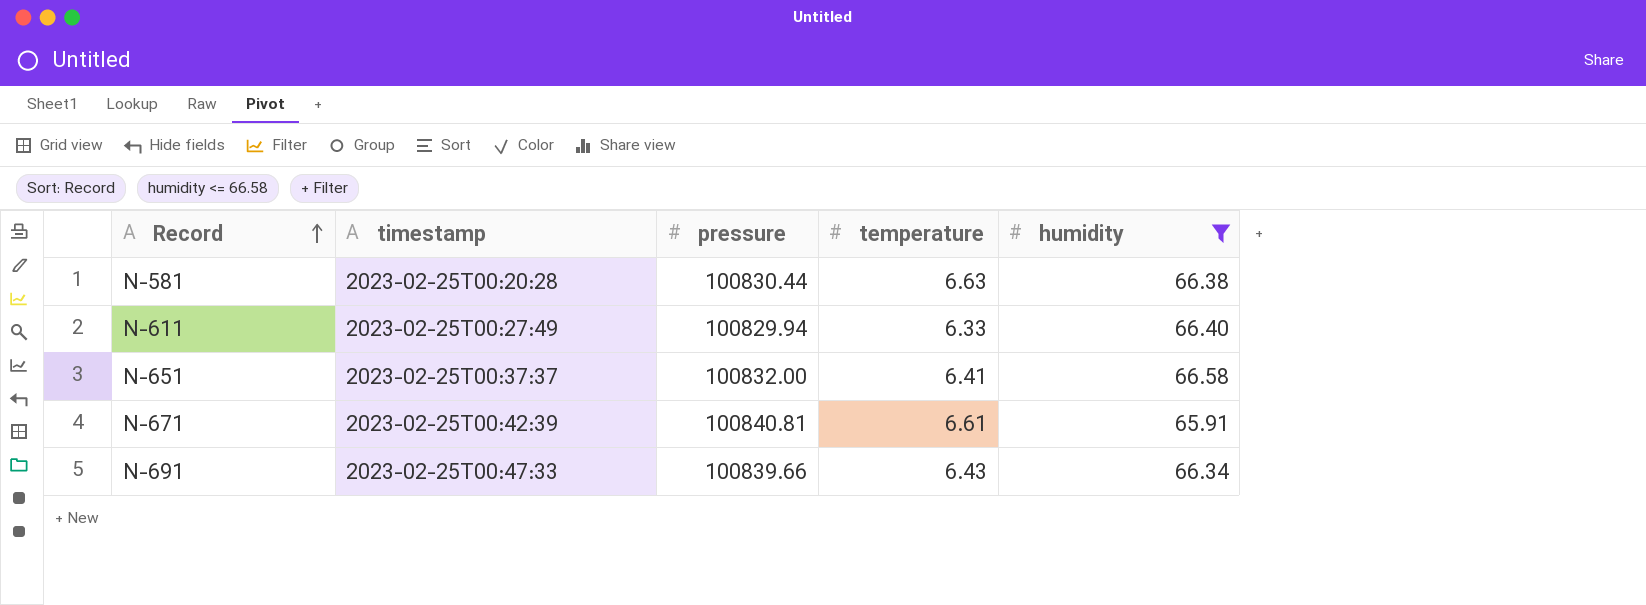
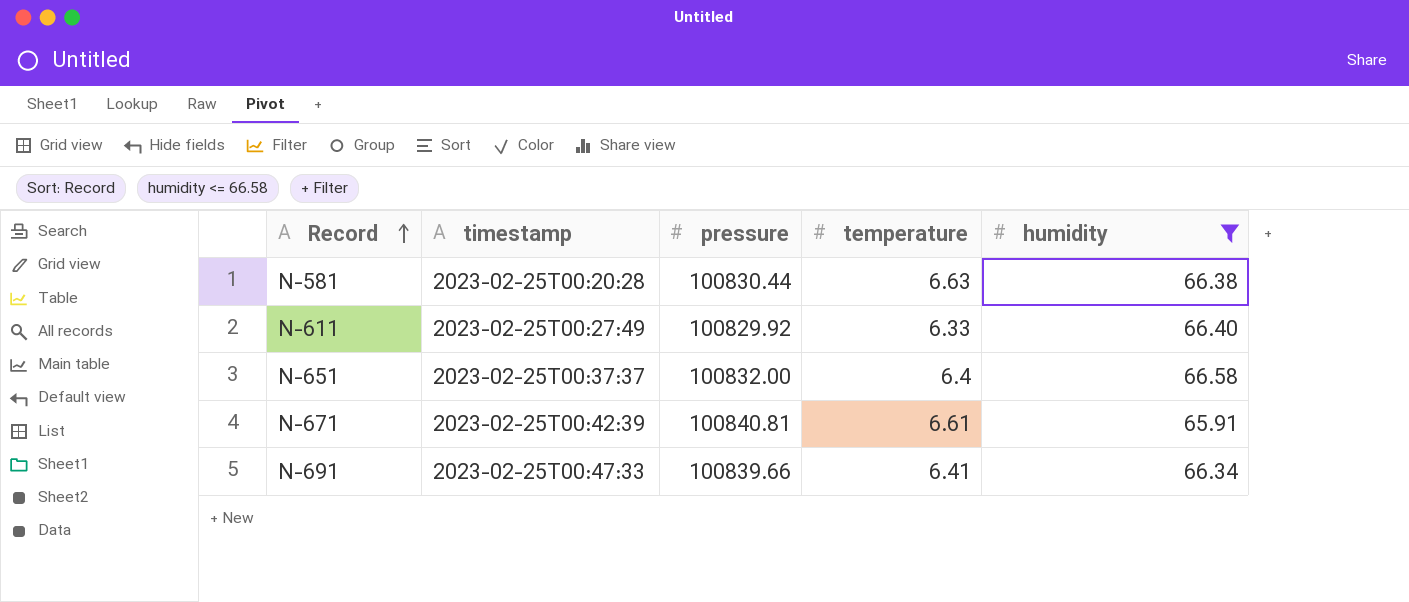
N-611 | pressure: 100829.94 -> 100829.92
N-651 | temperature: 6.41 -> 6.4
N-691 | temperature: 6.43 -> 6.41

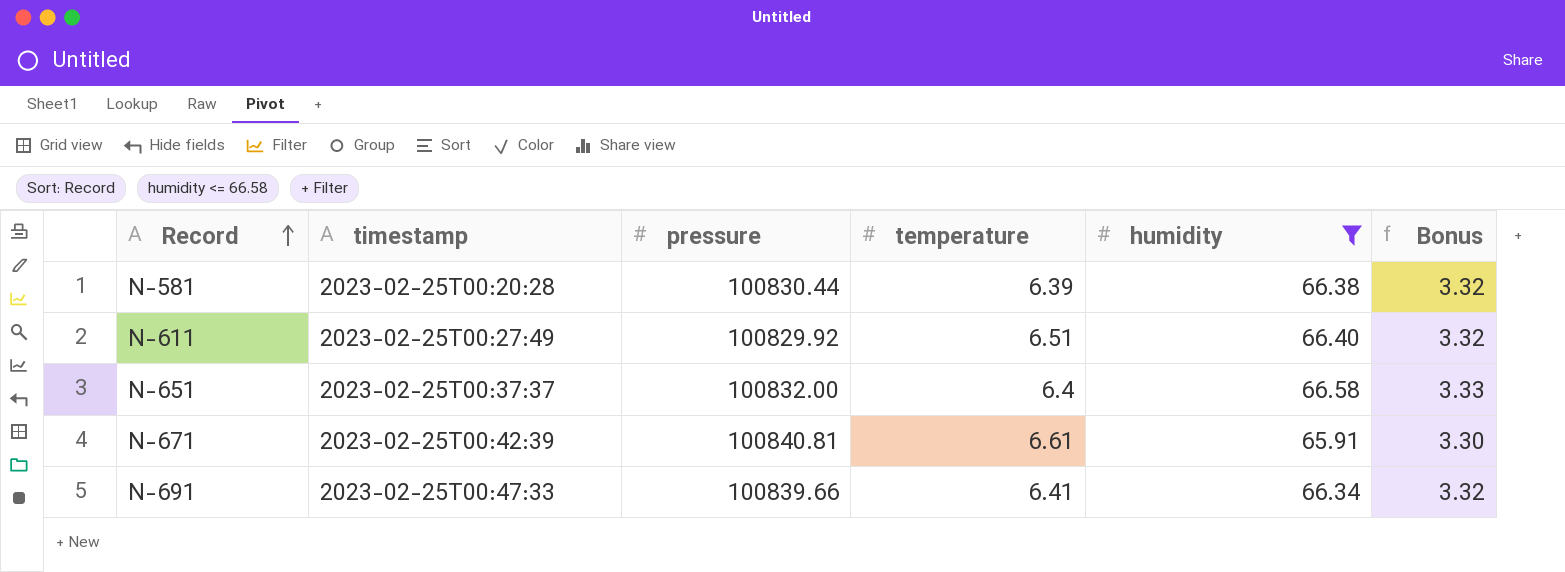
column Bonus | formula: none -> [humidity] * 0.05
N-581 | temperature: 6.63 -> 6.39
N-611 | temperature: 6.33 -> 6.51

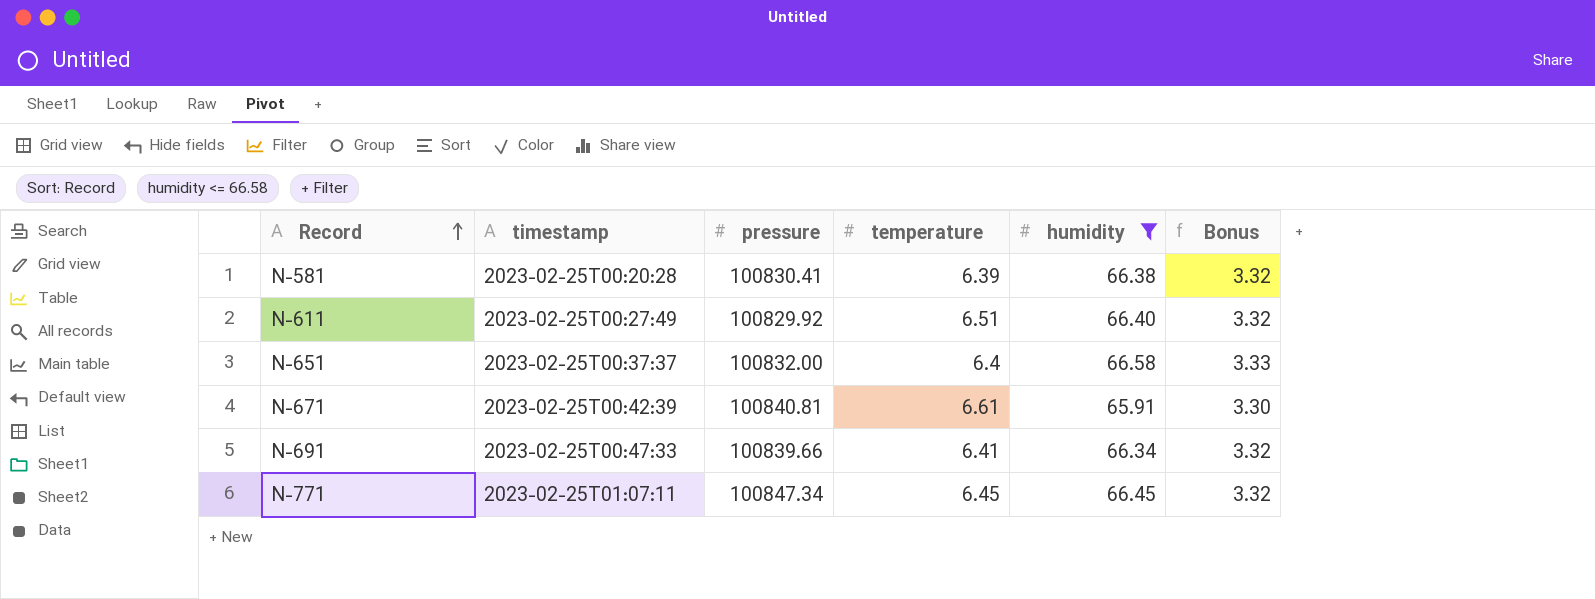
N-581 | pressure: 100830.44 -> 100830.41
row N-771: none -> 2023-02-25T01:07:11 | 100847.34 | 6.45 | 66.45 | 3.32

